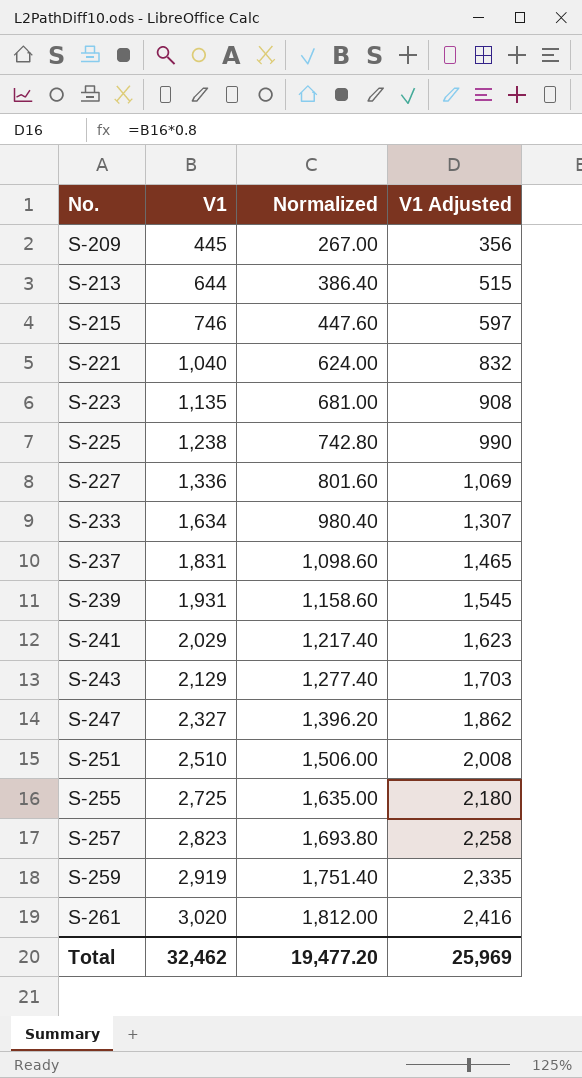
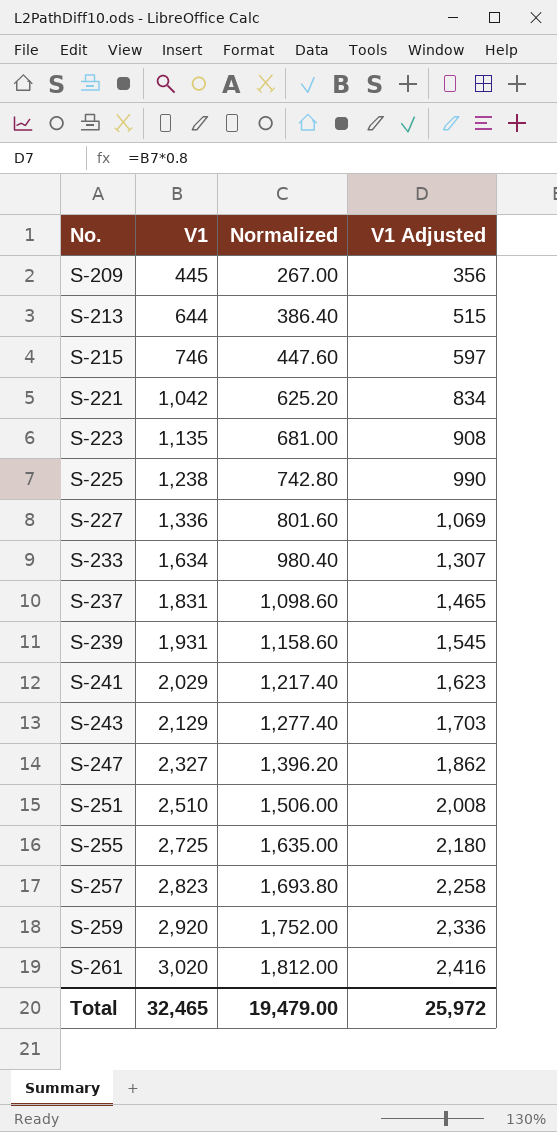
S-221 | V1: 1,040 -> 1,042
S-221 | Normalized: 624.00 -> 625.20
S-221 | V1 Adjusted: 832 -> 834
S-259 | V1: 2,919 -> 2,920
S-259 | Normalized: 1,751.40 -> 1,752.00
S-259 | V1 Adjusted: 2,335 -> 2,336
Total | V1: 32,462 -> 32,465
Total | Normalized: 19,477.20 -> 19,479.00
Total | V1 Adjusted: 25,969 -> 25,972

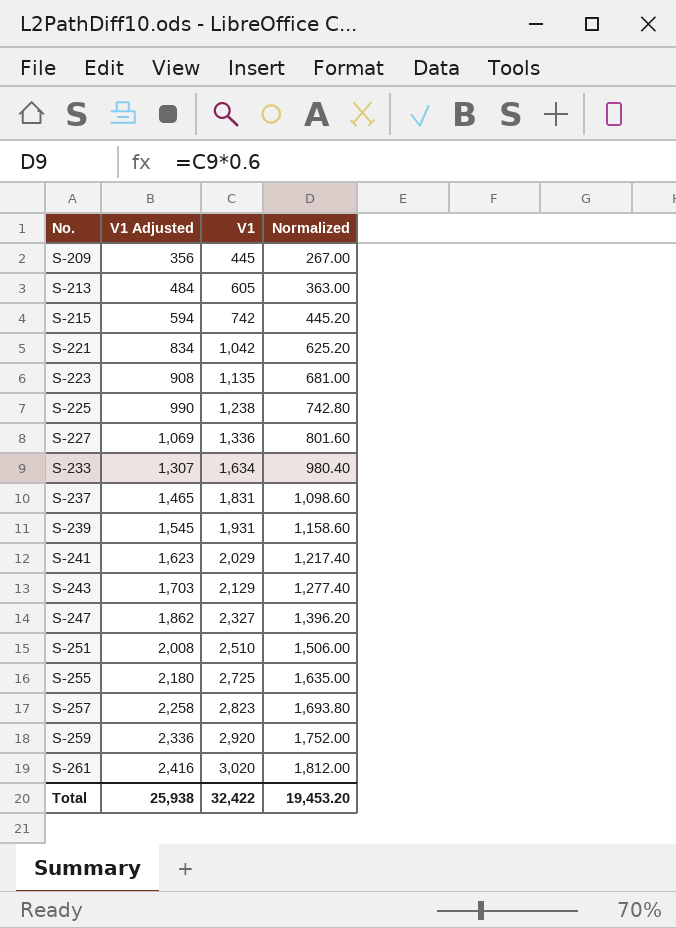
column V1 Adjusted | position: 4 -> 2
S-213 | V1 Adjusted: 515 -> 484
S-213 | V1: 644 -> 605
S-213 | Normalized: 386.40 -> 363.00
S-215 | V1 Adjusted: 597 -> 594
S-215 | V1: 746 -> 742
S-215 | Normalized: 447.60 -> 445.20
Total | V1 Adjusted: 25,972 -> 25,938
Total | V1: 32,465 -> 32,422
Total | Normalized: 19,479.00 -> 19,453.20

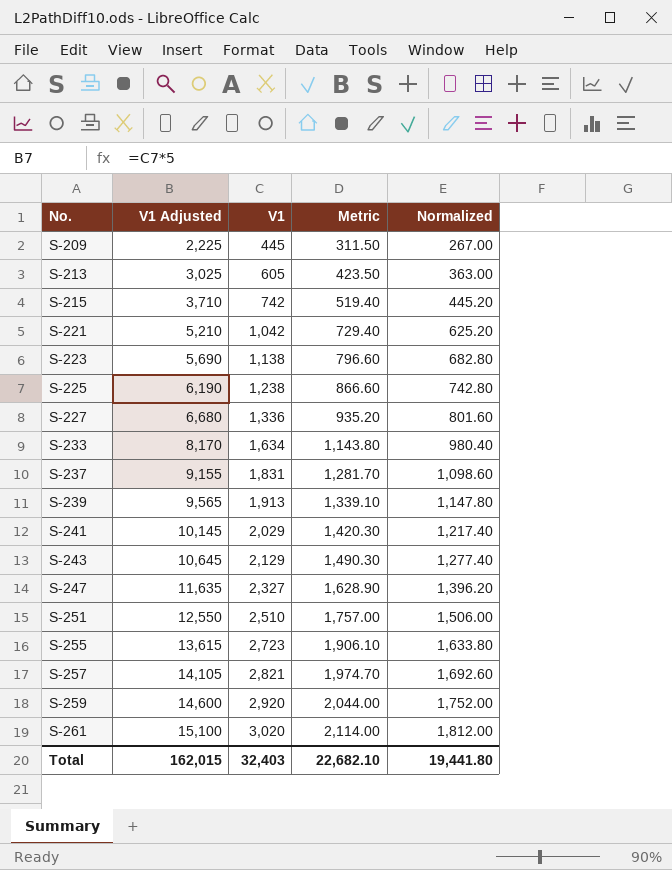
column V1 Adjusted | formula: [V1] * 0.8 -> [V1] * 5
column Metric | formula: none -> [V1] * 0.7
S-223 | V1: 1,135 -> 1,138
S-223 | Normalized: 681.00 -> 682.80
S-239 | V1: 1,931 -> 1,913
S-239 | Normalized: 1,158.60 -> 1,147.80
S-255 | V1: 2,725 -> 2,723
S-255 | Normalized: 1,635.00 -> 1,633.80
S-257 | V1: 2,823 -> 2,821
S-257 | Normalized: 1,693.80 -> 1,692.60
Total | V1 Adjusted: 25,938 -> 162,015
Total | V1: 32,422 -> 32,403
Total | Normalized: 19,453.20 -> 19,441.80

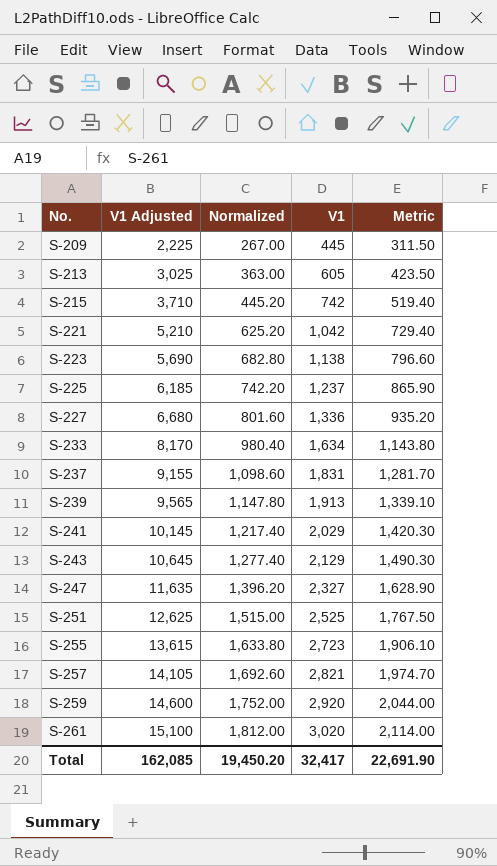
column Normalized | position: 5 -> 3
S-225 | V1 Adjusted: 6,190 -> 6,185
S-225 | Normalized: 742.80 -> 742.20
S-225 | V1: 1,238 -> 1,237
S-225 | Metric: 866.60 -> 865.90
S-251 | V1 Adjusted: 12,550 -> 12,625
S-251 | Normalized: 1,506.00 -> 1,515.00
S-251 | V1: 2,510 -> 2,525
S-251 | Metric: 1,757.00 -> 1,767.50
Total | V1 Adjusted: 162,015 -> 162,085
Total | Normalized: 19,441.80 -> 19,450.20
Total | V1: 32,403 -> 32,417
Total | Metric: 22,682.10 -> 22,691.90

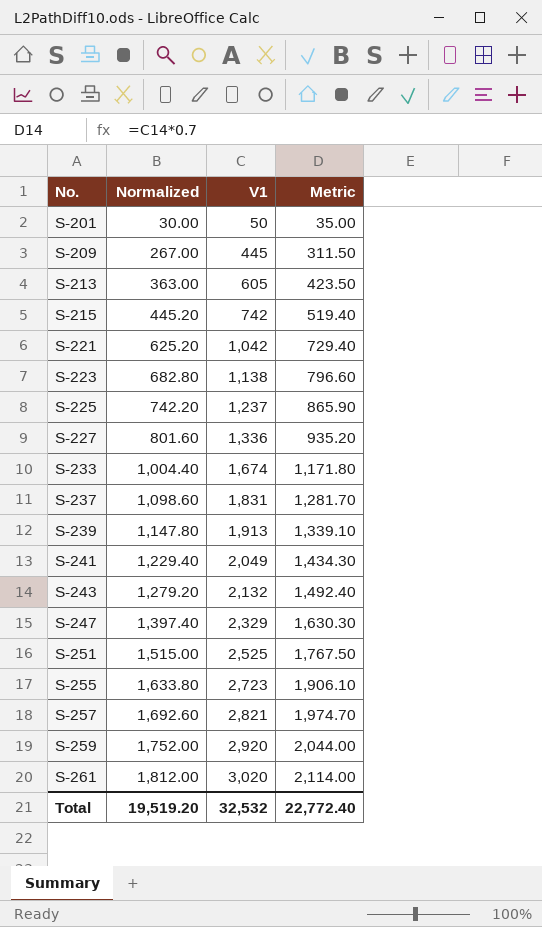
column V1 Adjusted | formula: [V1] * 5 -> none
row S-201: none -> 30.00 | 50 | 35.00
S-233 | Normalized: 980.40 -> 1,004.40
S-233 | V1: 1,634 -> 1,674
S-233 | Metric: 1,143.80 -> 1,171.80
S-241 | Normalized: 1,217.40 -> 1,229.40
S-241 | V1: 2,029 -> 2,049
S-241 | Metric: 1,420.30 -> 1,434.30
S-243 | Normalized: 1,277.40 -> 1,279.20
S-243 | V1: 2,129 -> 2,132
S-243 | Metric: 1,490.30 -> 1,492.40
S-247 | Normalized: 1,396.20 -> 1,397.40
S-247 | V1: 2,327 -> 2,329
S-247 | Metric: 1,628.90 -> 1,630.30
Total | Normalized: 19,450.20 -> 19,519.20
Total | V1: 32,417 -> 32,532
Total | Metric: 22,691.90 -> 22,772.40

